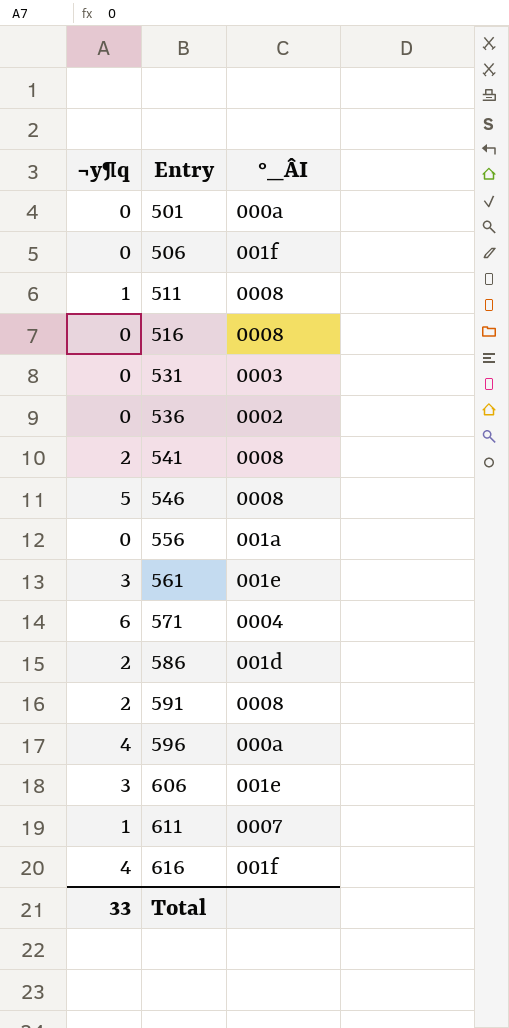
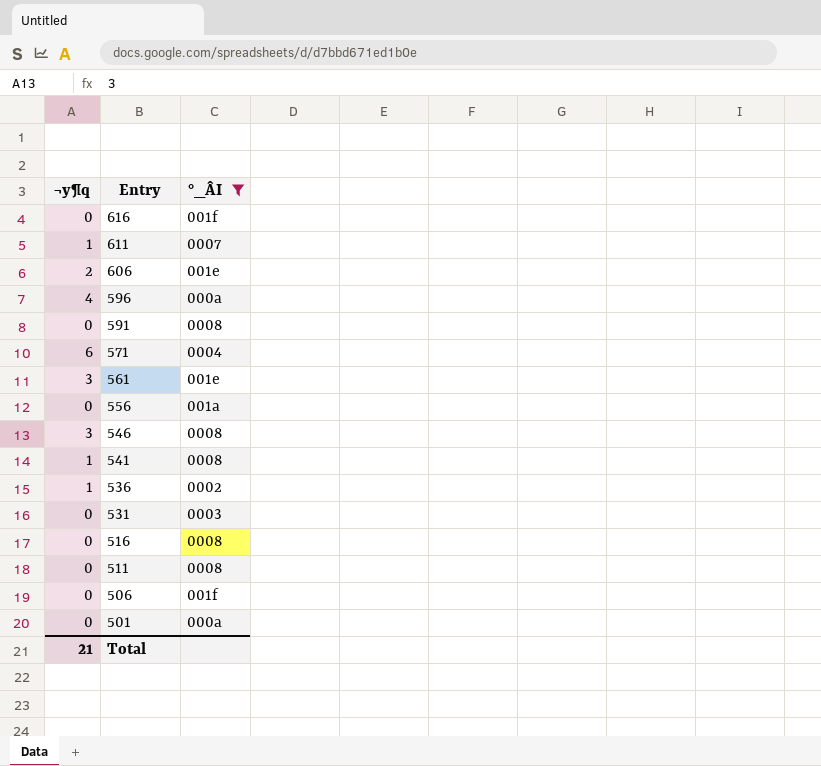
filter: none -> °_ÂI != 001d
row order: Entry ascending -> Entry descending
616 | ¬y¶q: 4 -> 0
606 | ¬y¶q: 3 -> 2
591 | ¬y¶q: 2 -> 0
546 | ¬y¶q: 5 -> 3
541 | ¬y¶q: 2 -> 1
536 | ¬y¶q: 0 -> 1
511 | ¬y¶q: 1 -> 0
Total | ¬y¶q: 33 -> 21

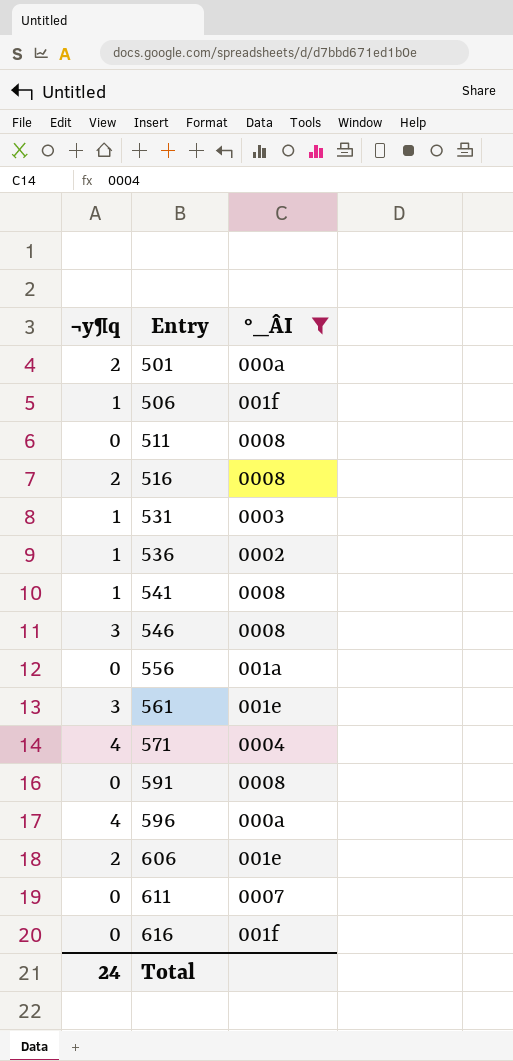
row order: Entry descending -> Entry ascending
501 | ¬y¶q: 0 -> 2
506 | ¬y¶q: 0 -> 1
516 | ¬y¶q: 0 -> 2
531 | ¬y¶q: 0 -> 1
571 | ¬y¶q: 6 -> 4
611 | ¬y¶q: 1 -> 0
Total | ¬y¶q: 21 -> 24

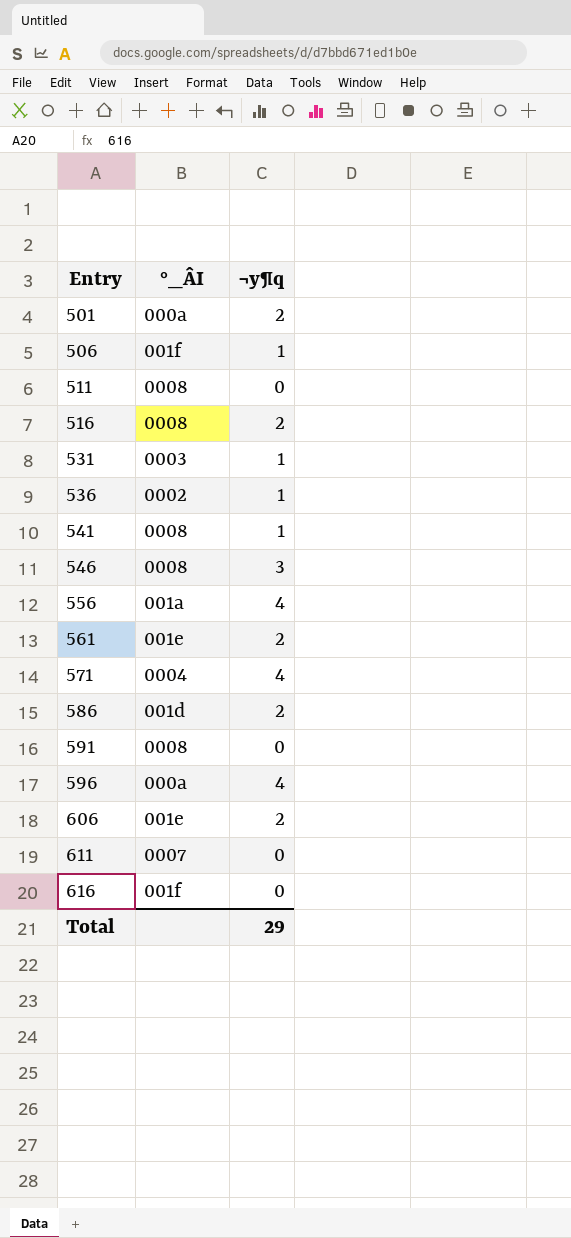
filter: °_ÂI != 001d -> none
column ¬y¶q | position: 1 -> 3
556 | ¬y¶q: 0 -> 4
561 | ¬y¶q: 3 -> 2
Total | ¬y¶q: 24 -> 29

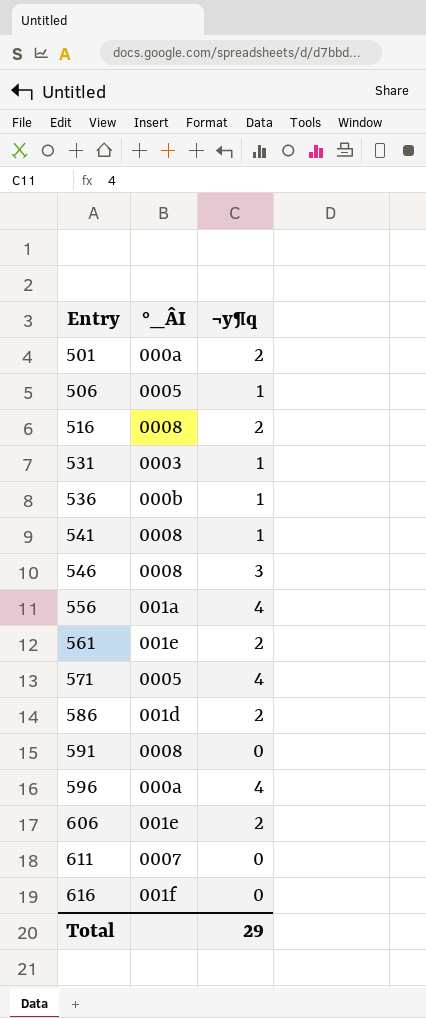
row 511: 0008 | 0 -> none
506 | °_ÂI: 001f -> 0005
536 | °_ÂI: 0002 -> 000b
571 | °_ÂI: 0004 -> 0005

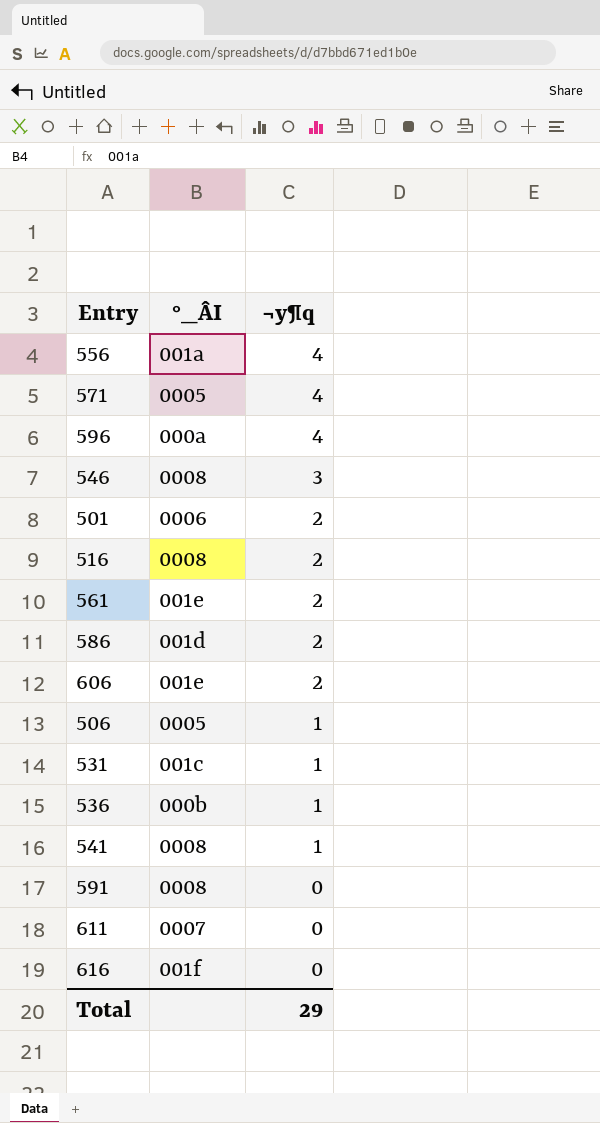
row order: Entry ascending -> ¬y¶q descending
501 | °_ÂI: 000a -> 0006
531 | °_ÂI: 0003 -> 001c

